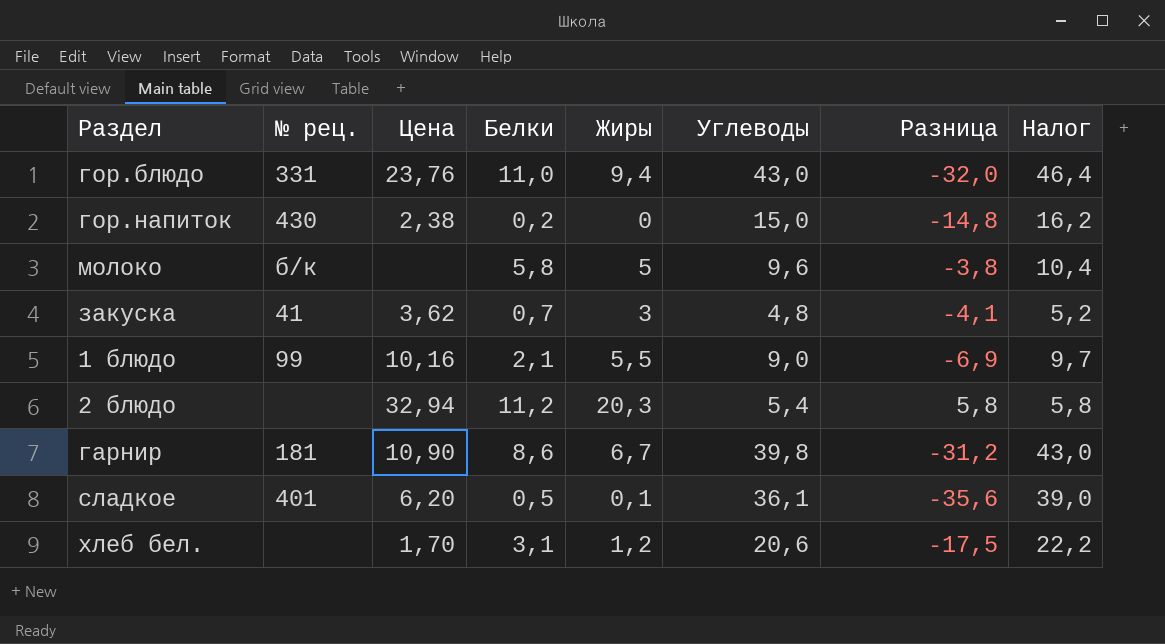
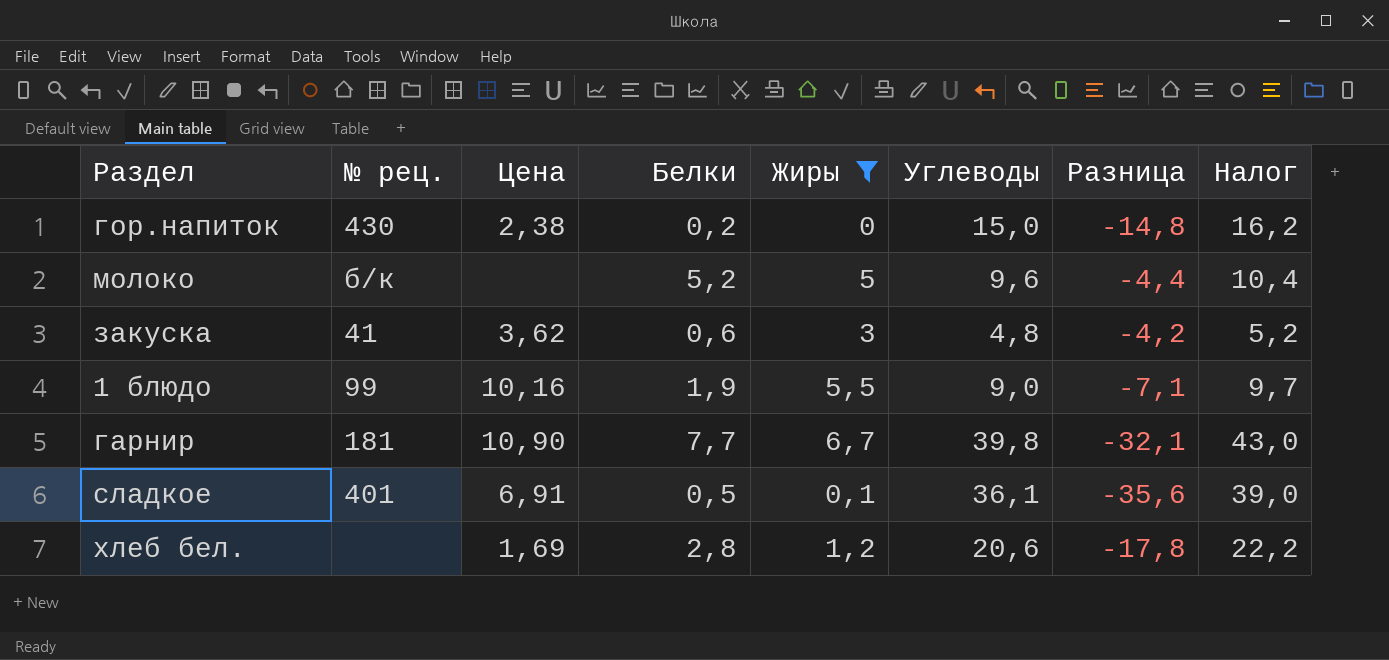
filter: none -> Жиры <= 6,7
молоко | Белки: 5,8 -> 5,2
молоко | Разница: -3,8 -> -4,4
закуска | Белки: 0,7 -> 0,6
закуска | Разница: -4,1 -> -4,2
1 блюдо | Белки: 2,1 -> 1,9
1 блюдо | Разница: -6,9 -> -7,1
гарнир | Белки: 8,6 -> 7,7
гарнир | Разница: -31,2 -> -32,1
сладкое | Цена: 6,20 -> 6,91
хлеб бел. | Цена: 1,70 -> 1,69
хлеб бел. | Белки: 3,1 -> 2,8
хлеб бел. | Разница: -17,5 -> -17,8

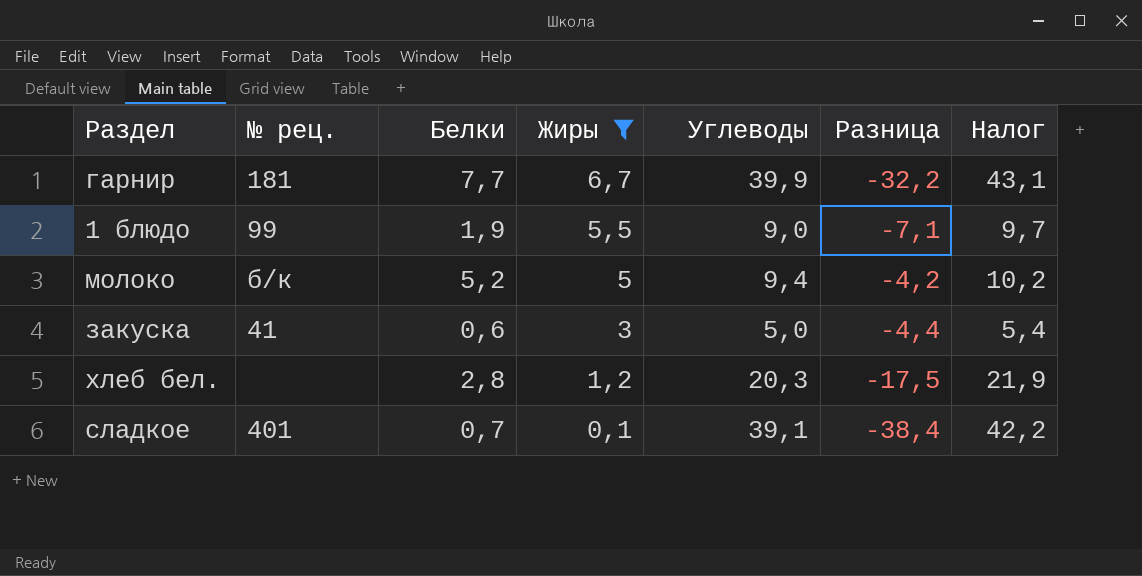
row order: none -> Жиры descending
column Цена | position: 3 -> none
row гор.напиток: 430 | 2,38 | 0,2 | 0 | 15,0 | -14,8 | 16,2 -> none
гарнир | Углеводы: 39,8 -> 39,9
гарнир | Разница: -32,1 -> -32,2
гарнир | Налог: 43,0 -> 43,1
молоко | Углеводы: 9,6 -> 9,4
молоко | Разница: -4,4 -> -4,2
молоко | Налог: 10,4 -> 10,2
закуска | Углеводы: 4,8 -> 5,0
закуска | Разница: -4,2 -> -4,4
закуска | Налог: 5,2 -> 5,4
хлеб бел. | Углеводы: 20,6 -> 20,3
хлеб бел. | Разница: -17,8 -> -17,5
хлеб бел. | Налог: 22,2 -> 21,9
сладкое | Белки: 0,5 -> 0,7
сладкое | Углеводы: 36,1 -> 39,1
сладкое | Разница: -35,6 -> -38,4
сладкое | Налог: 39,0 -> 42,2

